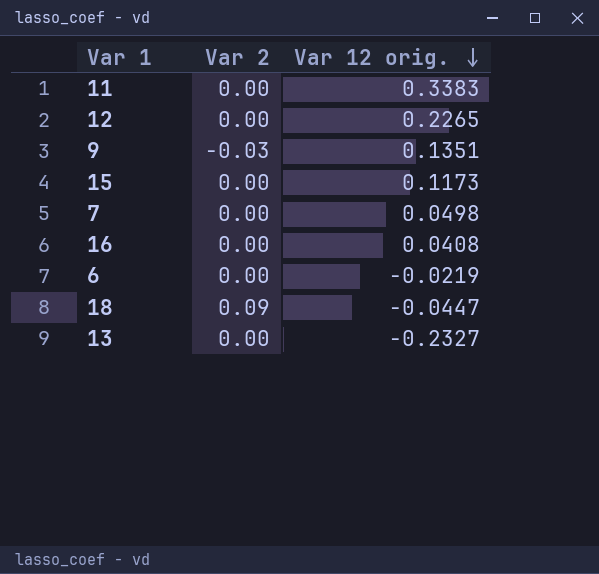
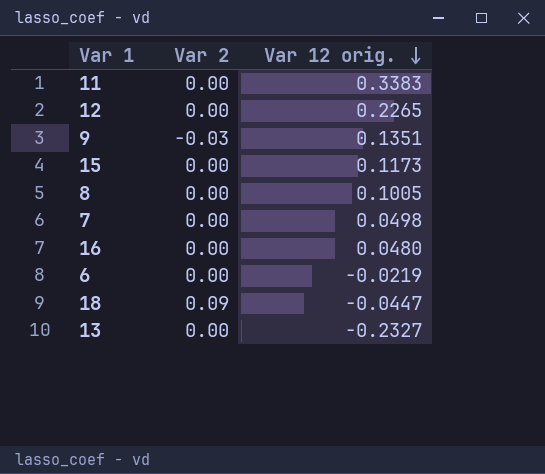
row 8: none -> 0.00 | 0.1005
16 | Var 12 orig.: 0.0408 -> 0.0480

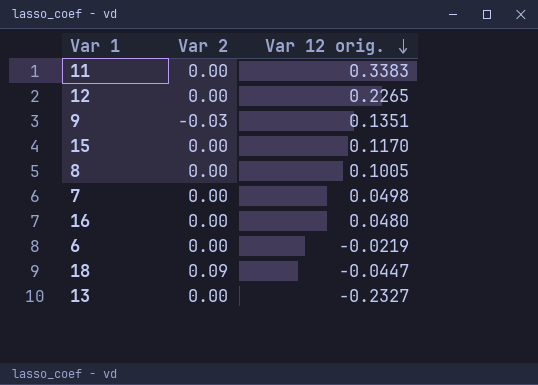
15 | Var 12 orig.: 0.1173 -> 0.1170

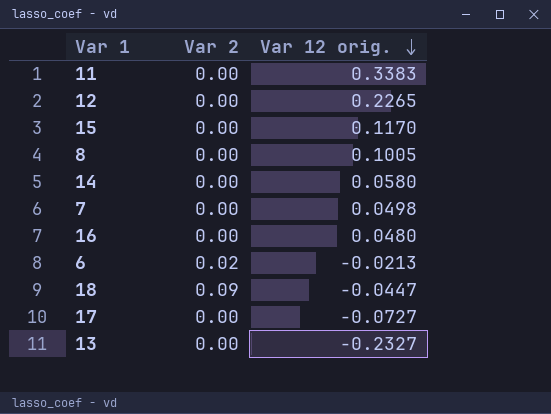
row 9: -0.03 | 0.1351 -> none
row 14: none -> 0.00 | 0.0580
6 | Var 2: 0.00 -> 0.02
6 | Var 12 orig.: -0.0219 -> -0.0213
row 17: none -> 0.00 | -0.0727

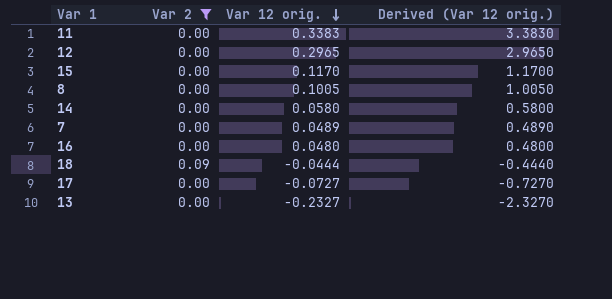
filter: none -> Var 2 != 0.02
column Derived (Var 12 orig.) | formula: none -> [Var 12 orig.] * 10
12 | Var 12 orig.: 0.2265 -> 0.2965
7 | Var 12 orig.: 0.0498 -> 0.0489
18 | Var 12 orig.: -0.0447 -> -0.0444

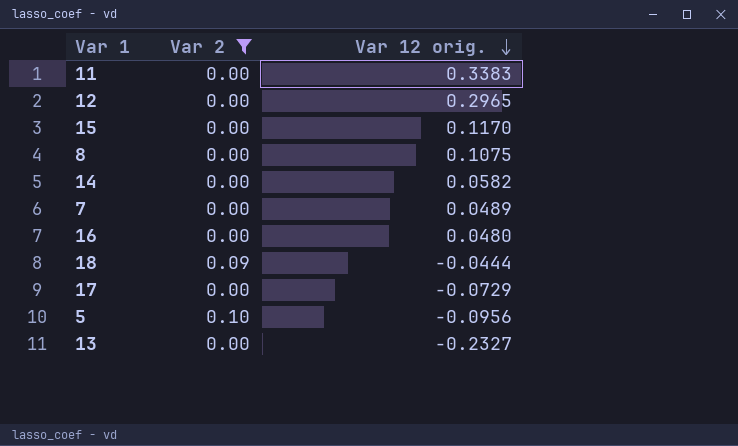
column Derived (Var 12 orig.) | formula: [Var 12 orig.] * 10 -> none
8 | Var 12 orig.: 0.1005 -> 0.1075
14 | Var 12 orig.: 0.0580 -> 0.0582
17 | Var 12 orig.: -0.0727 -> -0.0729
row 5: none -> 0.10 | -0.0956

